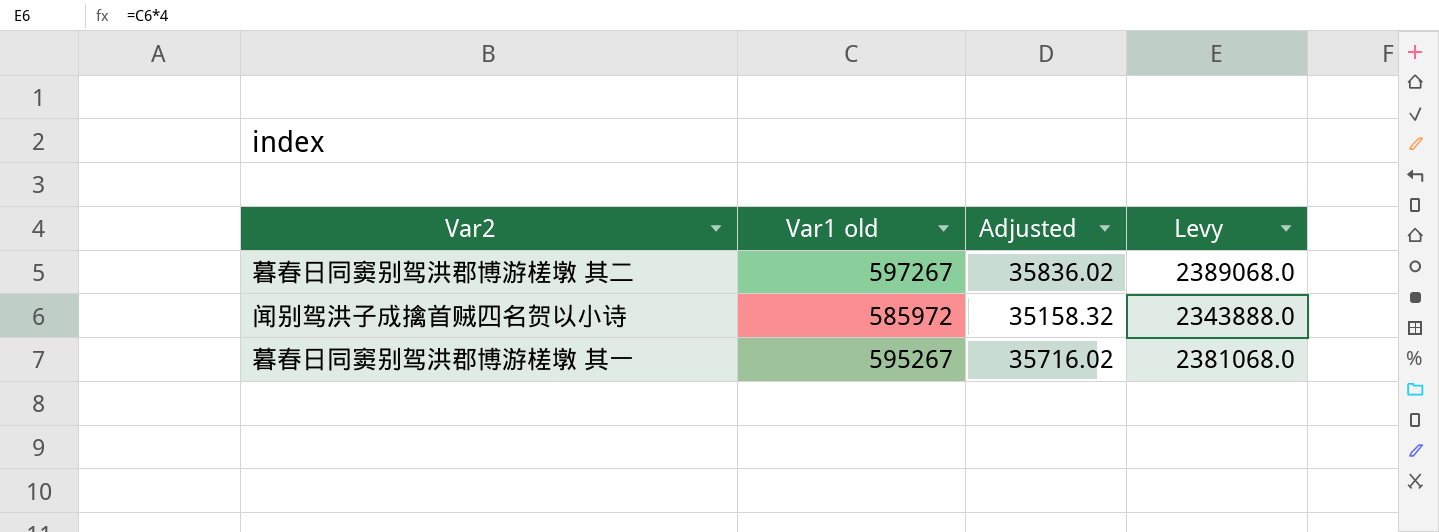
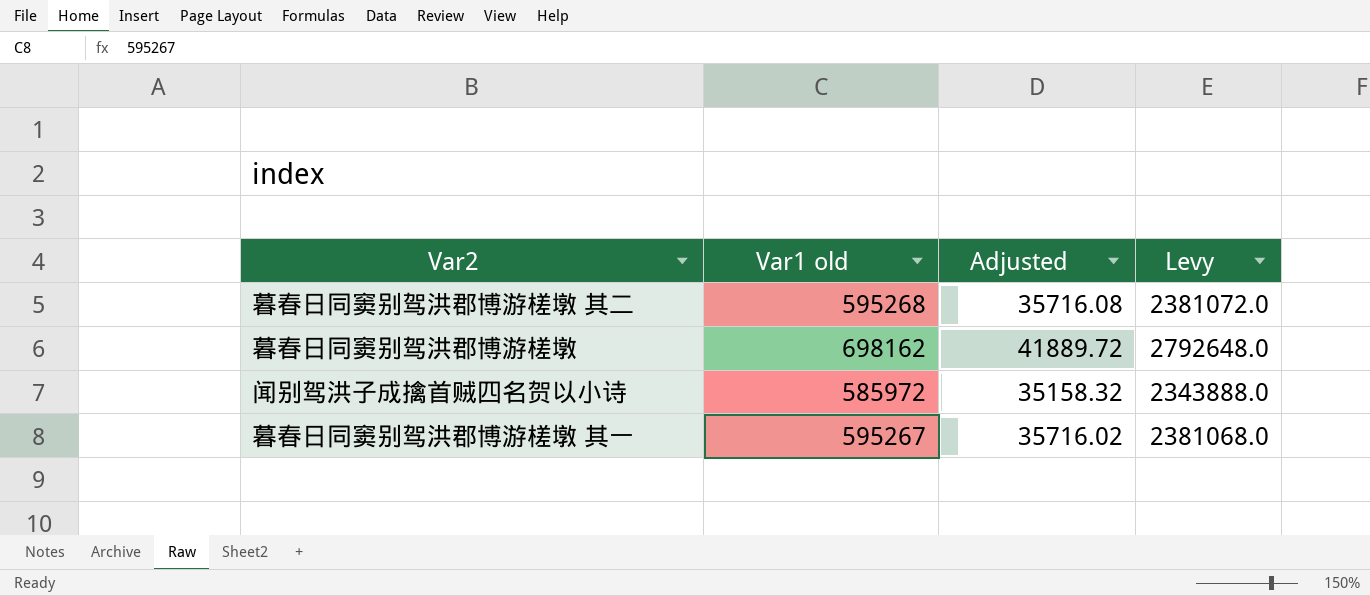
暮春日同窦别驾洪郡博游槎墩 其二 | Var1 old: 597267 -> 595268
暮春日同窦别驾洪郡博游槎墩 其二 | Adjusted: 35836.02 -> 35716.08
暮春日同窦别驾洪郡博游槎墩 其二 | Levy: 2389068.0 -> 2381072.0
row 暮春日同窦别驾洪郡博游槎墩: none -> 698162 | 41889.72 | 2792648.0

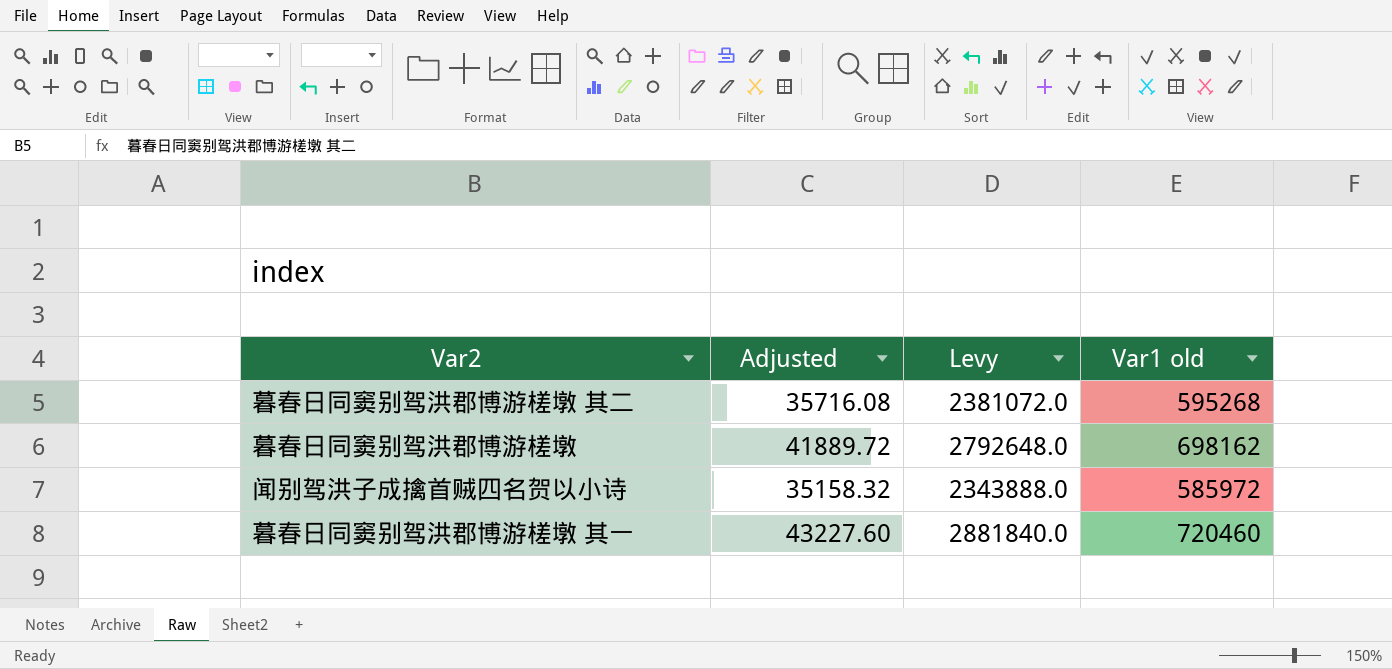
column Var1 old | position: 2 -> 4
暮春日同窦别驾洪郡博游槎墩 其一 | Adjusted: 35716.02 -> 43227.60
暮春日同窦别驾洪郡博游槎墩 其一 | Levy: 2381068.0 -> 2881840.0
暮春日同窦别驾洪郡博游槎墩 其一 | Var1 old: 595267 -> 720460

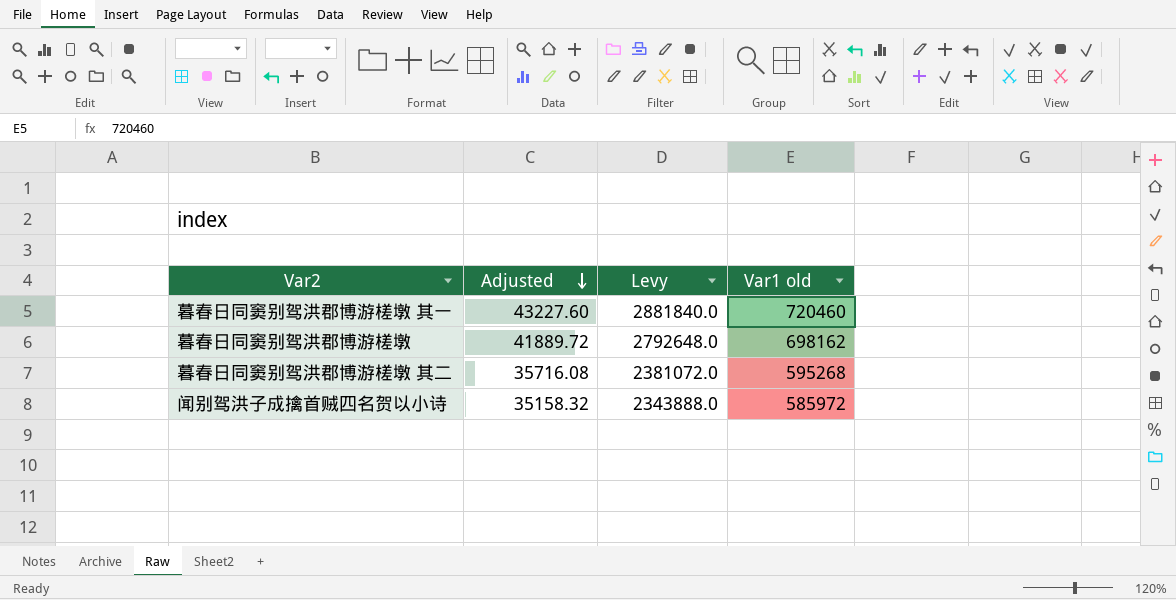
row order: none -> Adjusted descending

